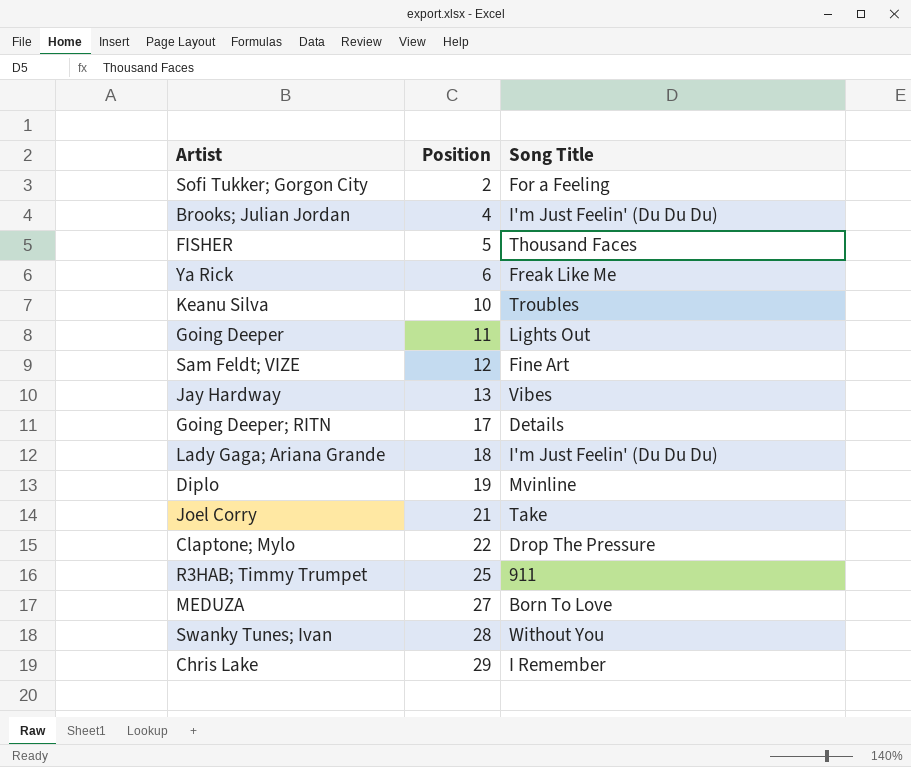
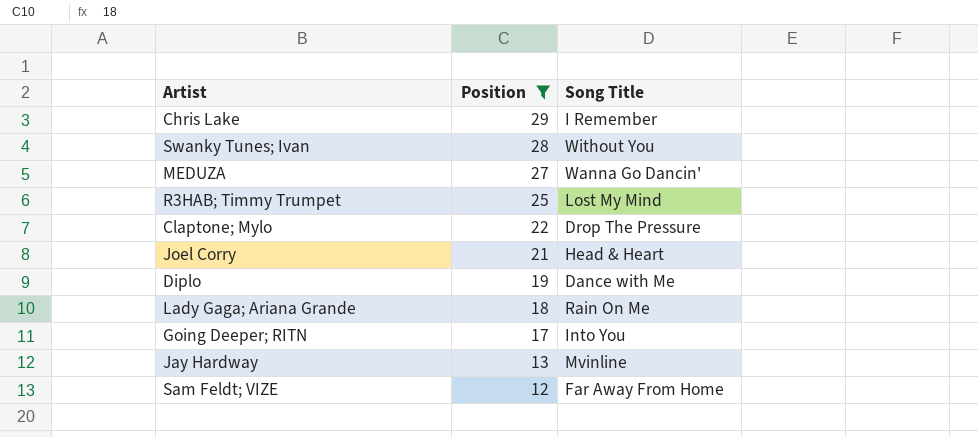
filter: none -> Position >= 12
row order: Position ascending -> Position descending
MEDUZA | Song Title: Born To Love -> Wanna Go Dancin'
R3HAB; Timmy Trumpet | Song Title: 911 -> Lost My Mind
Joel Corry | Song Title: Take -> Head & Heart
Diplo | Song Title: Mvinline -> Dance with Me
Lady Gaga; Ariana Grande | Song Title: I'm Just Feelin' (Du Du Du) -> Rain On Me
Going Deeper; RITN | Song Title: Details -> Into You
Jay Hardway | Song Title: Vibes -> Mvinline
Sam Feldt; VIZE | Song Title: Fine Art -> Far Away From Home

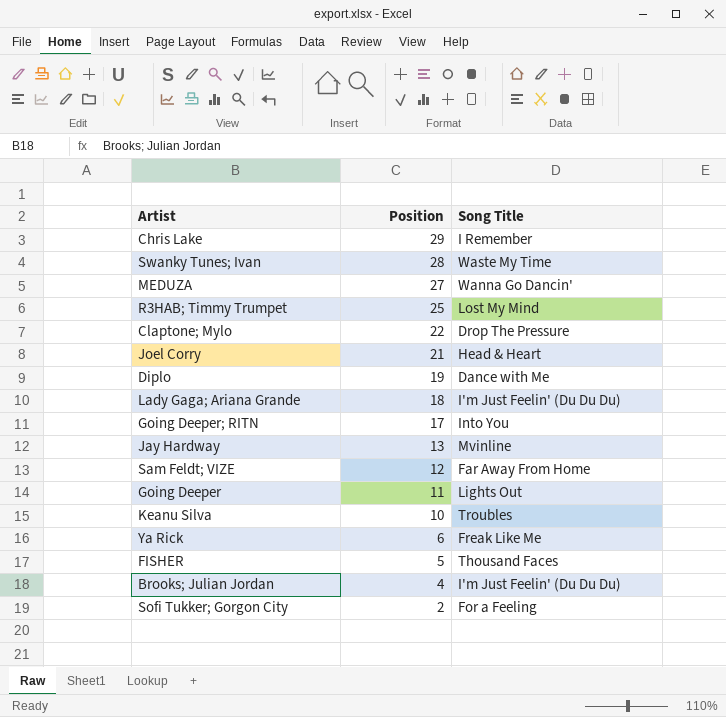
filter: Position >= 12 -> none
Swanky Tunes; Ivan | Song Title: Without You -> Waste My Time
Lady Gaga; Ariana Grande | Song Title: Rain On Me -> I'm Just Feelin' (Du Du Du)

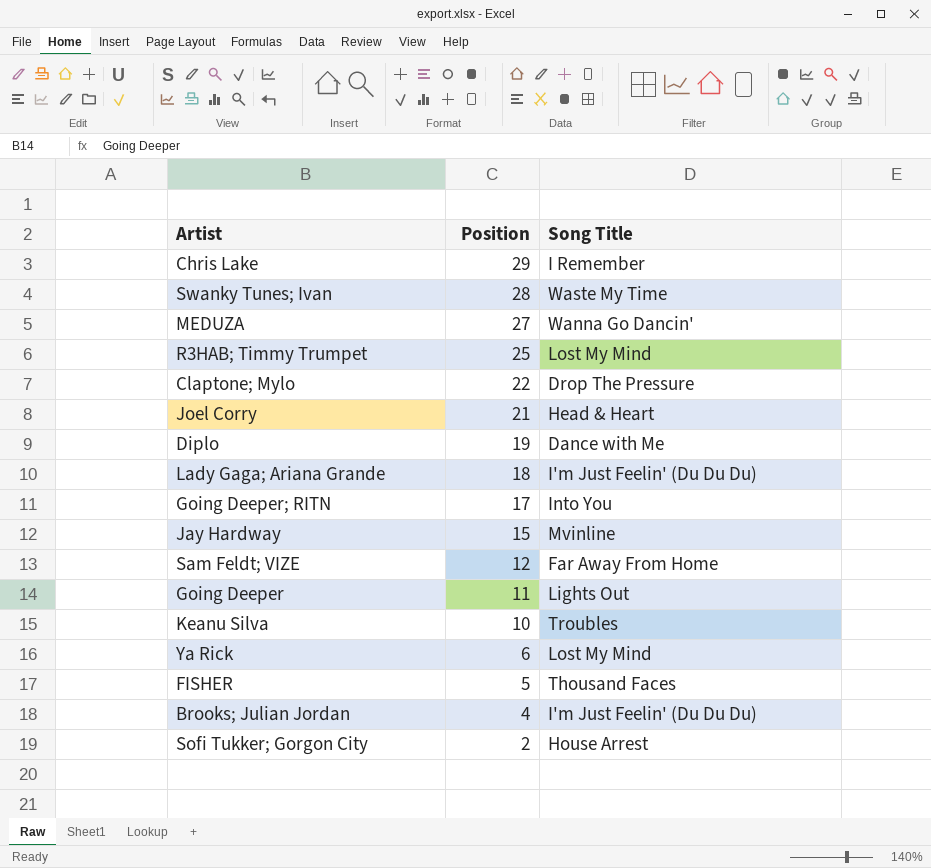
Jay Hardway | Position: 13 -> 15
Ya Rick | Song Title: Freak Like Me -> Lost My Mind
Sofi Tukker; Gorgon City | Song Title: For a Feeling -> House Arrest

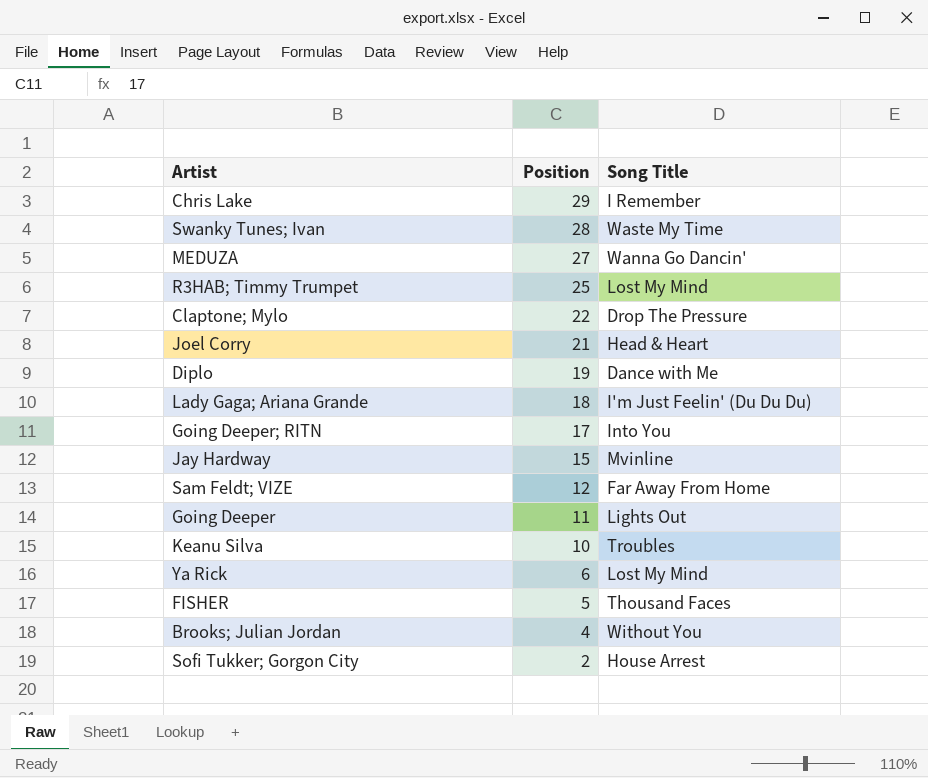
Brooks; Julian Jordan | Song Title: I'm Just Feelin' (Du Du Du) -> Without You

